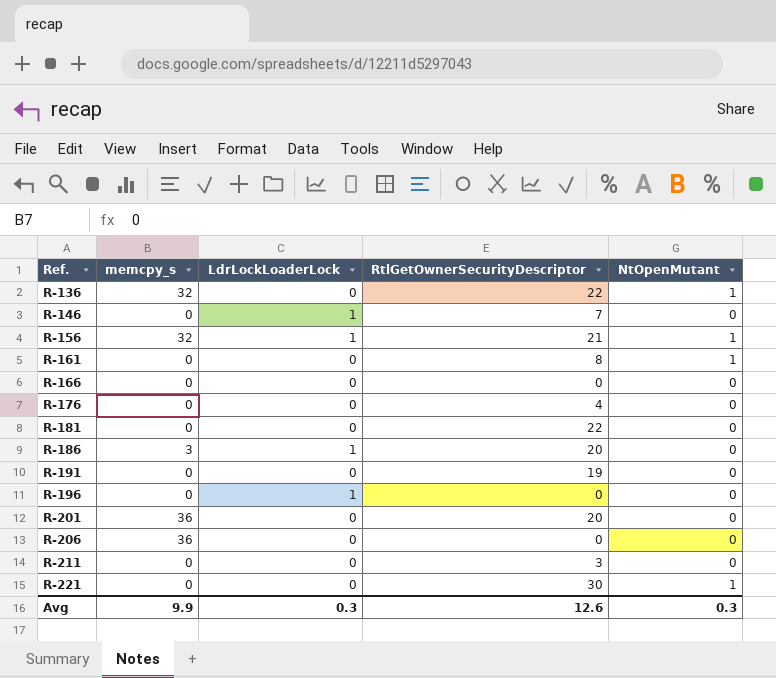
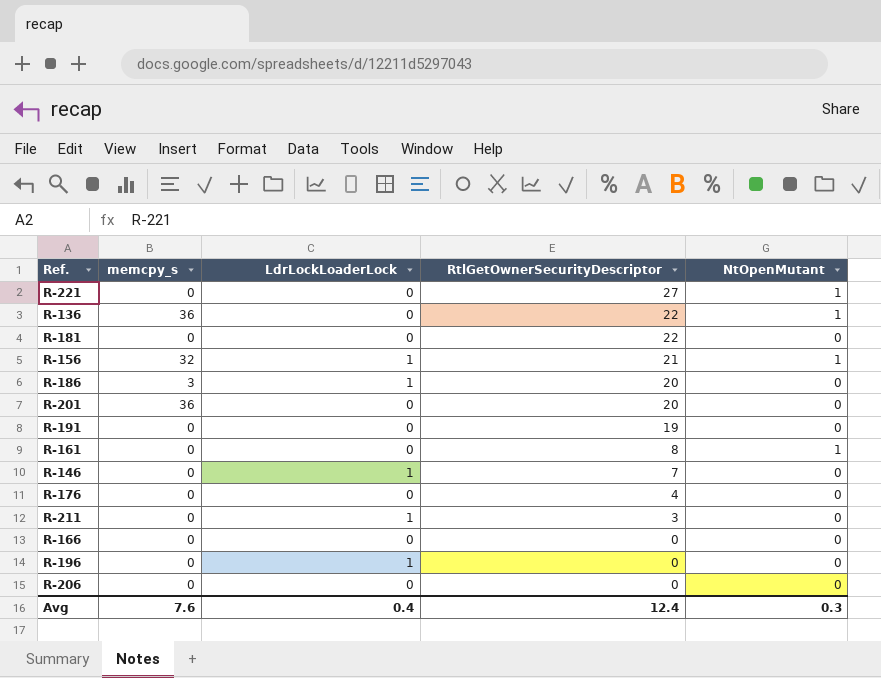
row order: Ref. ascending -> RtlGetOwnerSecurityDescriptor descending
R-221 | RtlGetOwnerSecurityDescriptor: 30 -> 27
R-136 | memcpy_s: 32 -> 36
R-211 | LdrLockLoaderLock: 0 -> 1
R-206 | memcpy_s: 36 -> 0
Avg | memcpy_s: 9.9 -> 7.6
Avg | LdrLockLoaderLock: 0.3 -> 0.4
Avg | RtlGetOwnerSecurityDescriptor: 12.6 -> 12.4

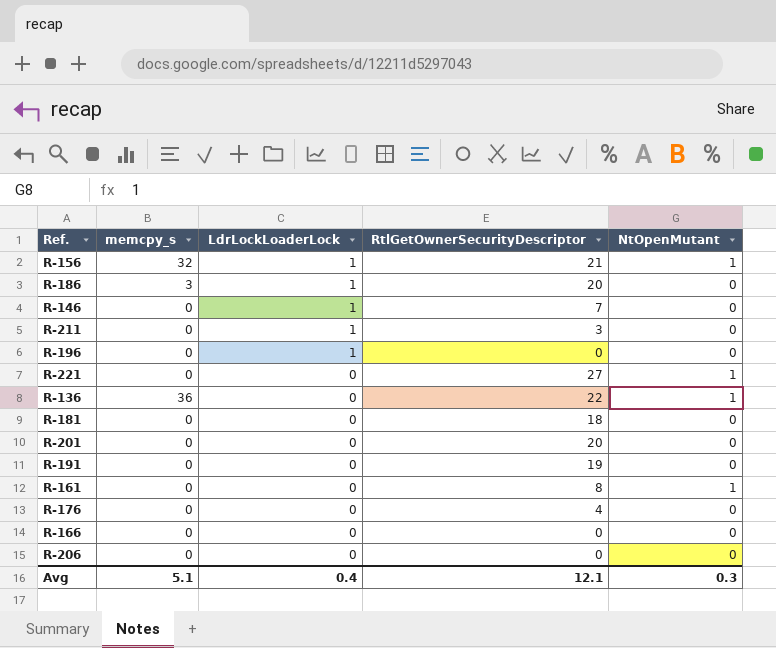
row order: RtlGetOwnerSecurityDescriptor descending -> LdrLockLoaderLock descending
R-181 | RtlGetOwnerSecurityDescriptor: 22 -> 18
R-201 | memcpy_s: 36 -> 0
Avg | memcpy_s: 7.6 -> 5.1
Avg | RtlGetOwnerSecurityDescriptor: 12.4 -> 12.1

